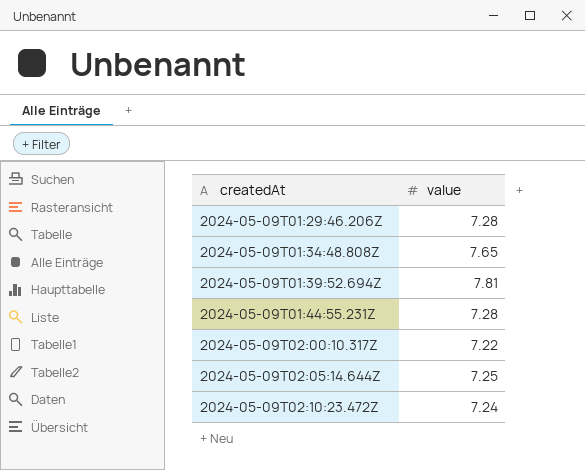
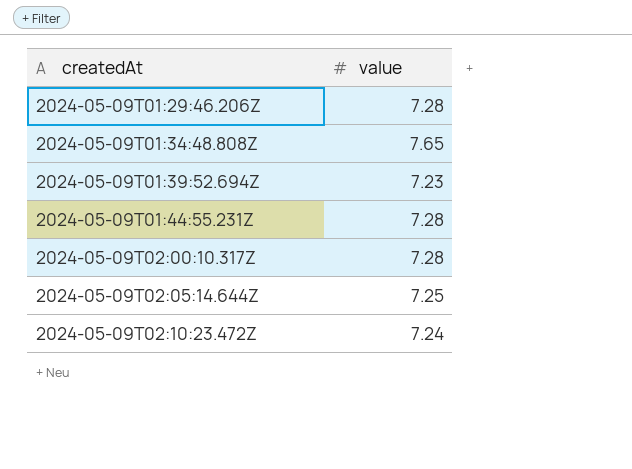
2024-05-09T01:39:52.694Z | value: 7.81 -> 7.23
2024-05-09T02:00:10.317Z | value: 7.22 -> 7.28

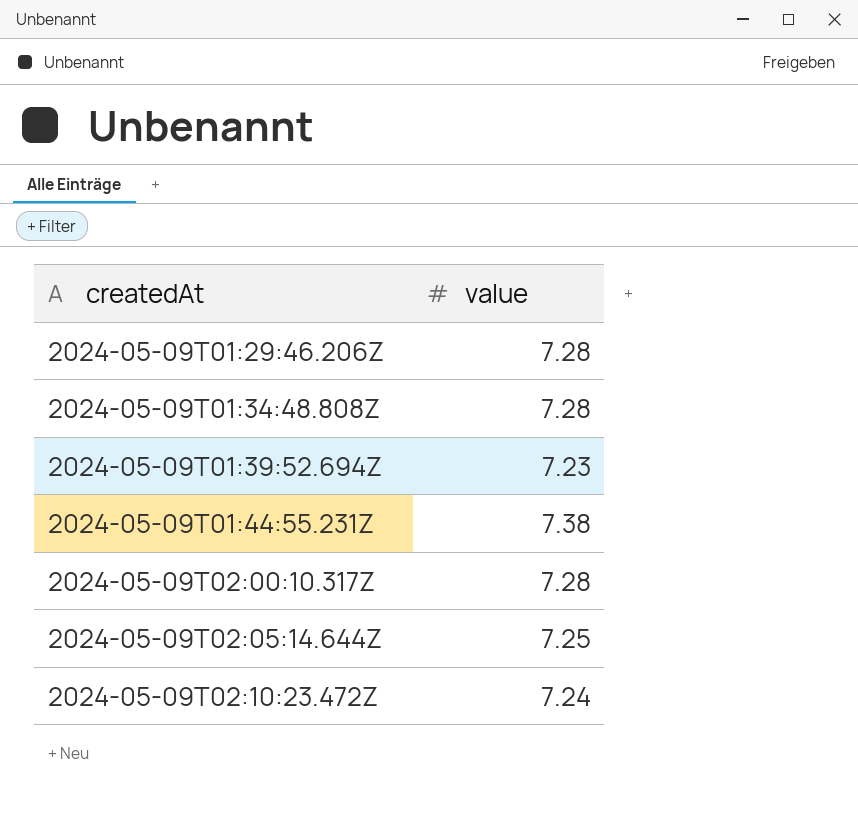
2024-05-09T01:34:48.808Z | value: 7.65 -> 7.28
2024-05-09T01:44:55.231Z | value: 7.28 -> 7.38

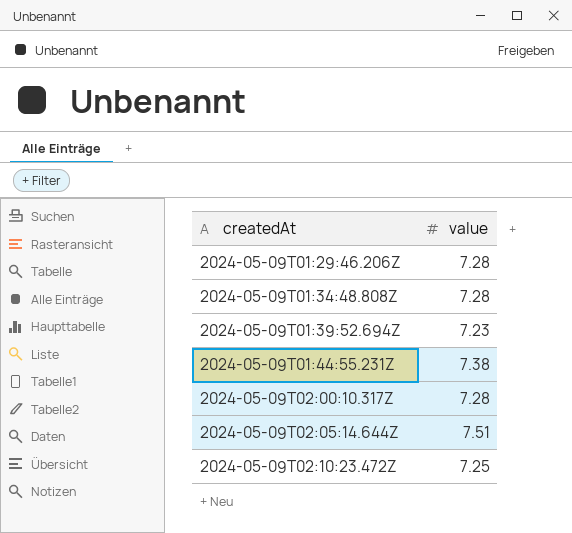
2024-05-09T02:05:14.644Z | value: 7.25 -> 7.51
2024-05-09T02:10:23.472Z | value: 7.24 -> 7.25

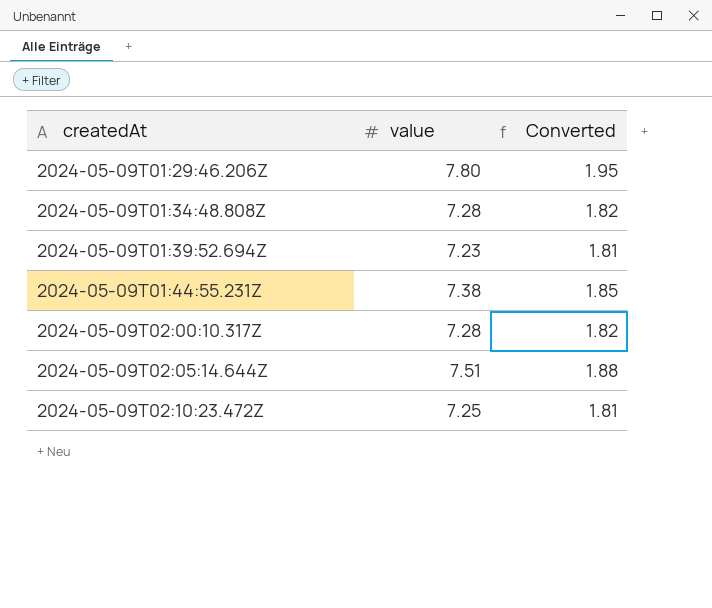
column Converted | formula: none -> [value] * 0.25
2024-05-09T01:29:46.206Z | value: 7.28 -> 7.80

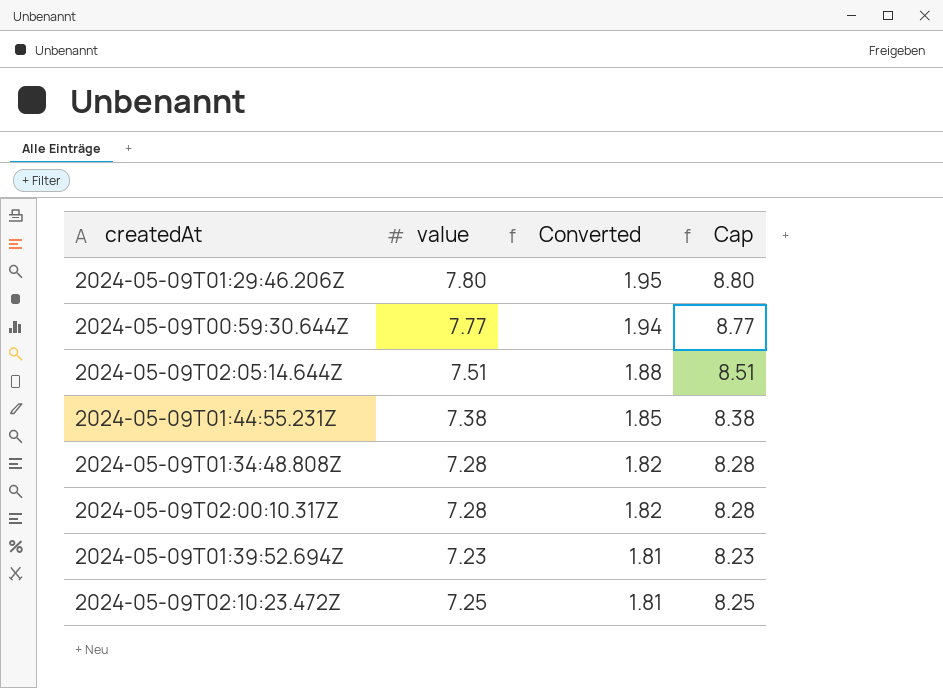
row order: createdAt ascending -> Converted descending
column Cap | formula: none -> [value] + 1
row 2024-05-09T00:59:30.644Z: none -> 7.77 | 1.94 | 8.77

